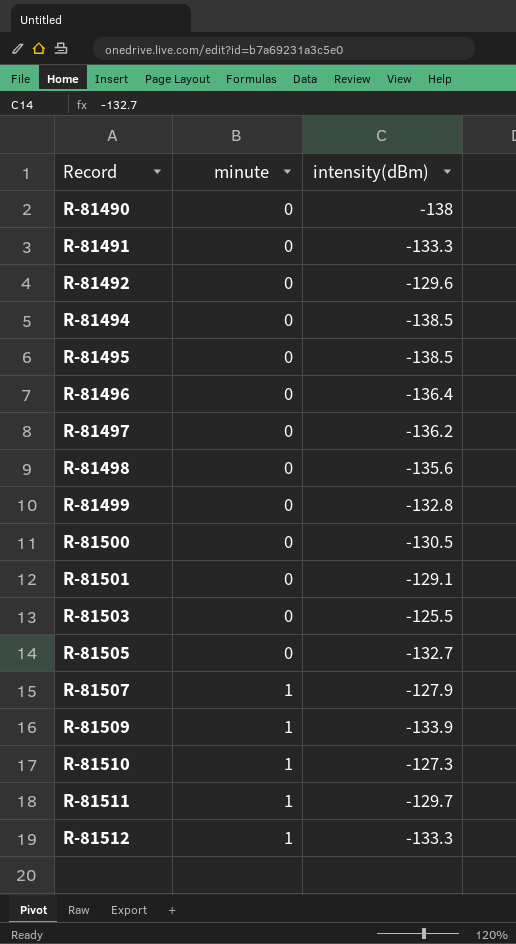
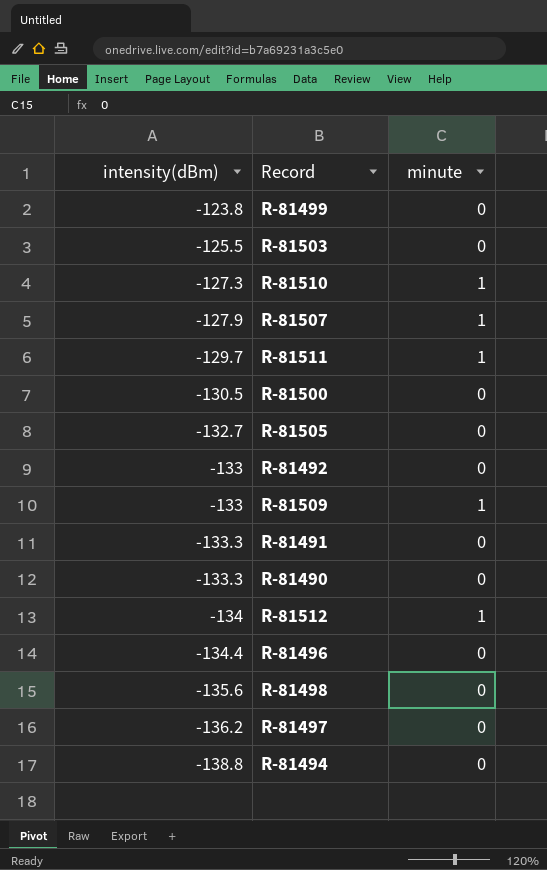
row order: Record ascending -> intensity(dBm) descending
column intensity(dBm) | position: 3 -> 1
row R-81495: 0 | -138.5 -> none
row R-81501: 0 | -129.1 -> none
R-81499 | intensity(dBm): -132.8 -> -123.8
R-81492 | intensity(dBm): -129.6 -> -133
R-81509 | intensity(dBm): -133.9 -> -133
R-81490 | intensity(dBm): -138 -> -133.3
R-81512 | intensity(dBm): -133.3 -> -134
R-81496 | intensity(dBm): -136.4 -> -134.4
R-81494 | intensity(dBm): -138.5 -> -138.8

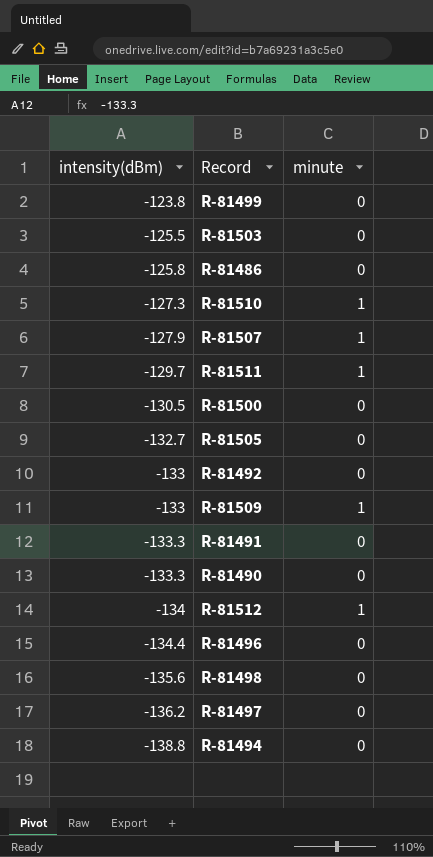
row R-81486: none -> -125.8 | 0

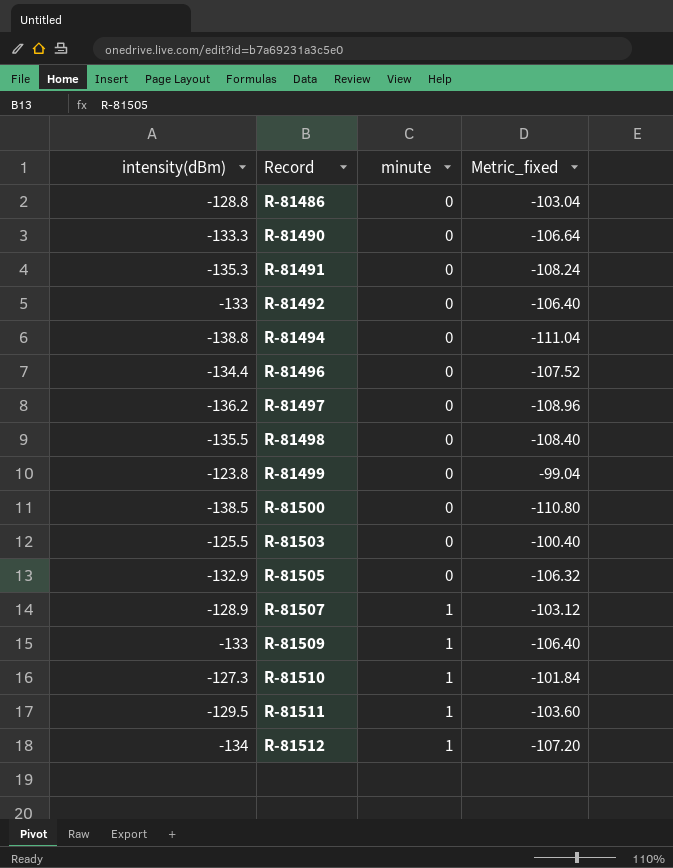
row order: intensity(dBm) descending -> Record ascending
column Metric_fixed | formula: none -> [intensity(dBm)] * 0.8
R-81486 | intensity(dBm): -125.8 -> -128.8
R-81491 | intensity(dBm): -133.3 -> -135.3
R-81498 | intensity(dBm): -135.6 -> -135.5
R-81500 | intensity(dBm): -130.5 -> -138.5
R-81505 | intensity(dBm): -132.7 -> -132.9
R-81507 | intensity(dBm): -127.9 -> -128.9
R-81511 | intensity(dBm): -129.7 -> -129.5

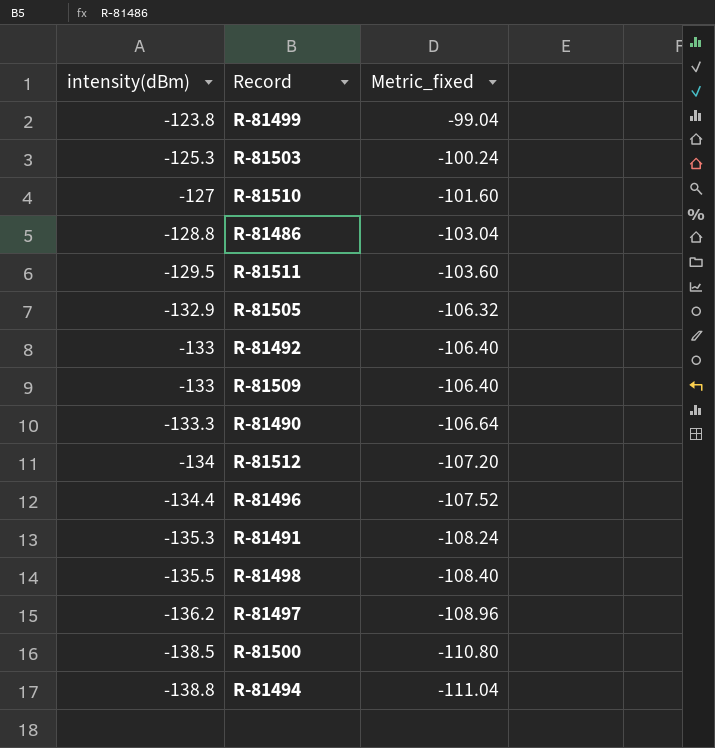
row order: Record ascending -> intensity(dBm) descending
column minute | position: 3 -> none
row R-81507: -128.9 | 1 | -103.12 -> none
R-81503 | intensity(dBm): -125.5 -> -125.3
R-81503 | Metric_fixed: -100.40 -> -100.24
R-81510 | intensity(dBm): -127.3 -> -127
R-81510 | Metric_fixed: -101.84 -> -101.60

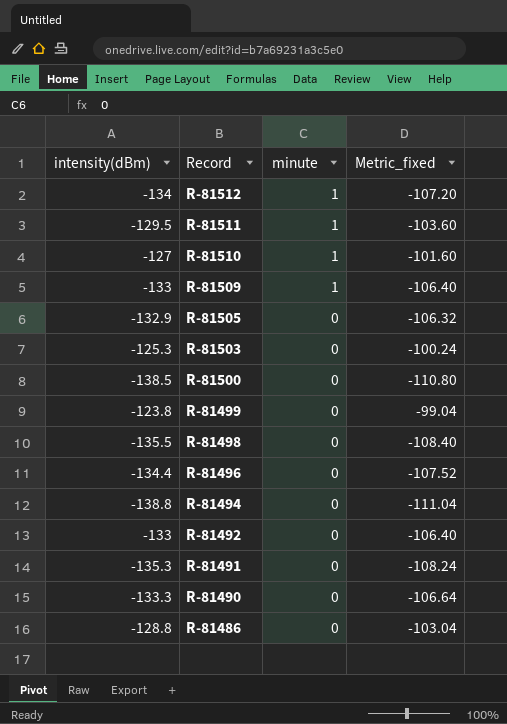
row order: intensity(dBm) descending -> Record descending
column minute | position: none -> 3
row R-81497: -136.2 | -108.96 -> none

